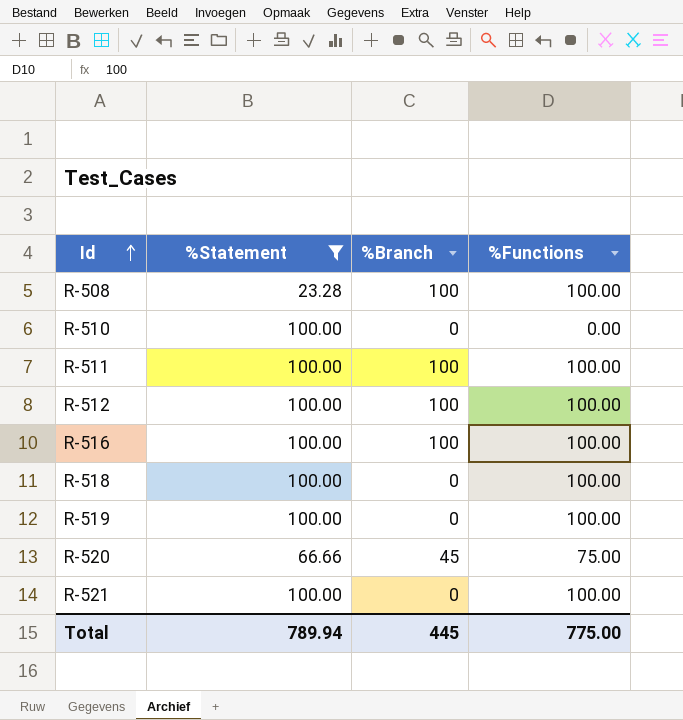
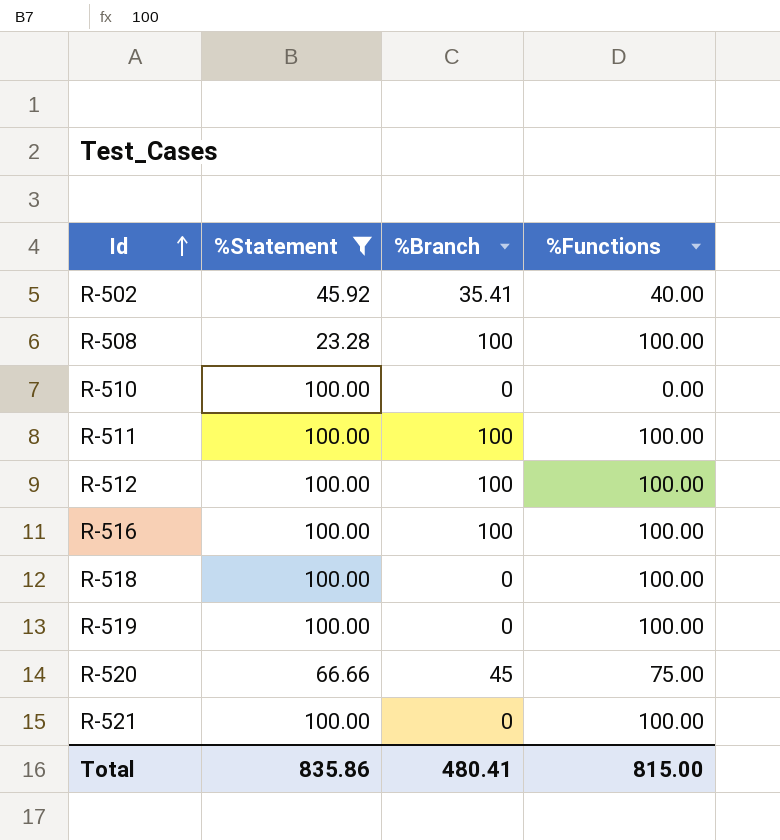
row R-502: none -> 45.92 | 35.41 | 40.00
Total | %Statement: 789.94 -> 835.86
Total | %Branch: 445 -> 480.41
Total | %Functions: 775.00 -> 815.00

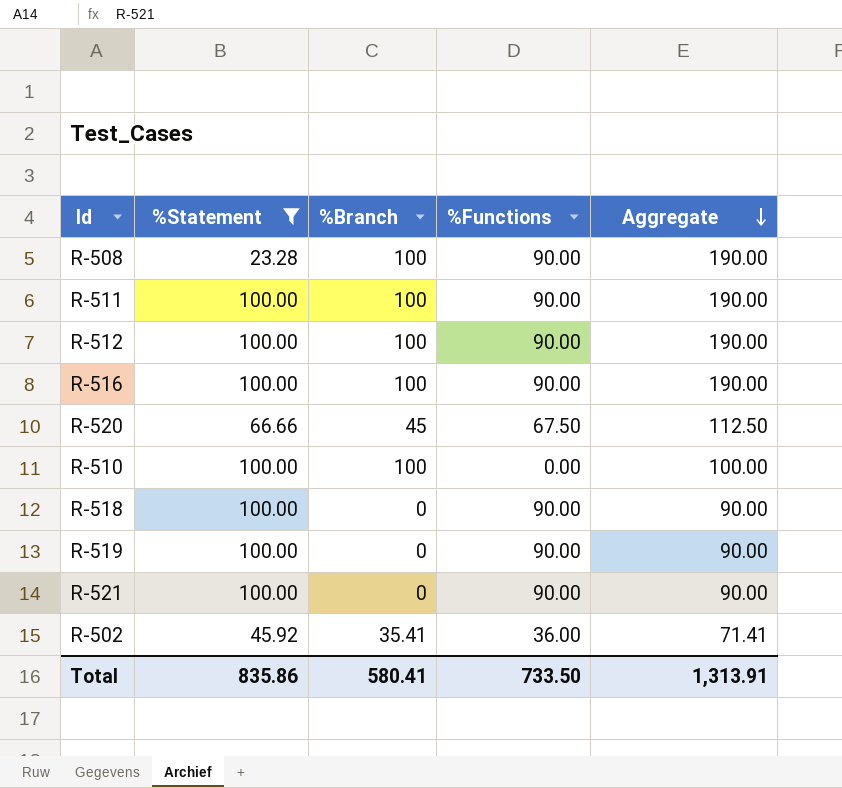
row order: Id ascending -> Aggregate descending
column Aggregate | formula: none -> [%Branch] + [%Functions]
R-508 | %Functions: 100.00 -> 90.00
R-511 | %Functions: 100.00 -> 90.00
R-512 | %Functions: 100.00 -> 90.00
R-516 | %Functions: 100.00 -> 90.00
R-520 | %Functions: 75.00 -> 67.50
R-510 | %Branch: 0 -> 100
R-518 | %Functions: 100.00 -> 90.00
R-519 | %Functions: 100.00 -> 90.00
R-521 | %Functions: 100.00 -> 90.00
R-502 | %Functions: 40.00 -> 36.00
Total | %Branch: 480.41 -> 580.41
Total | %Functions: 815.00 -> 733.50

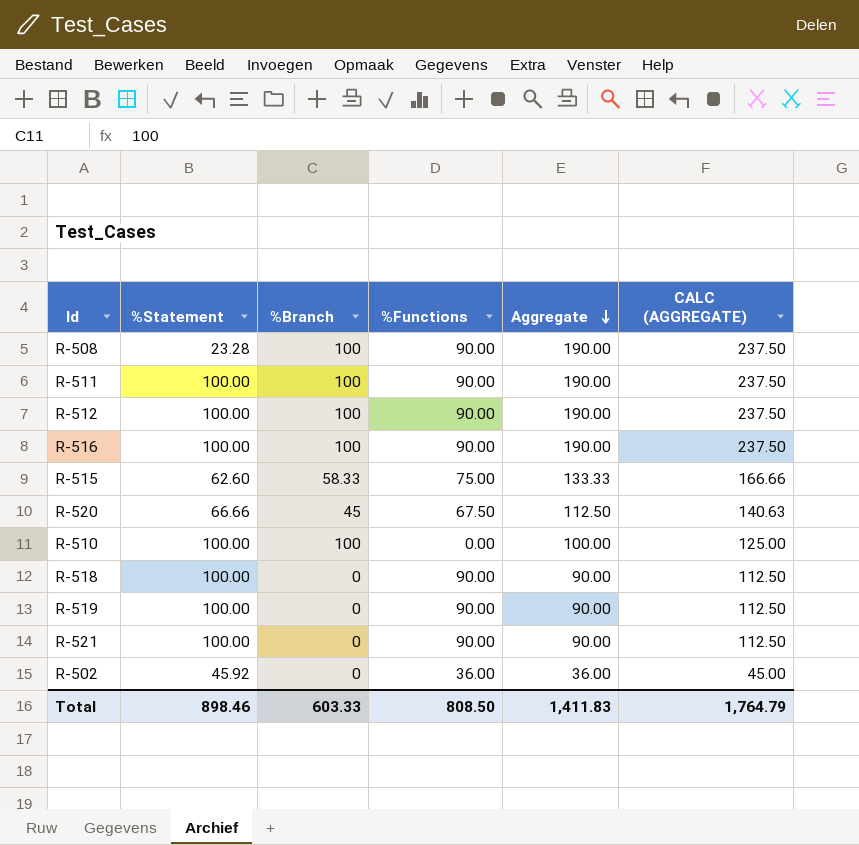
filter: %Statement != 62.60 -> none
column CALC (AGGREGATE) | formula: none -> [Aggregate] * 1.25
R-502 | %Branch: 35.41 -> 0
R-502 | Aggregate: 71.41 -> 36.00
Total | %Statement: 835.86 -> 898.46
Total | %Branch: 580.41 -> 603.33
Total | %Functions: 733.50 -> 808.50
Total | Aggregate: 1,313.91 -> 1,411.83

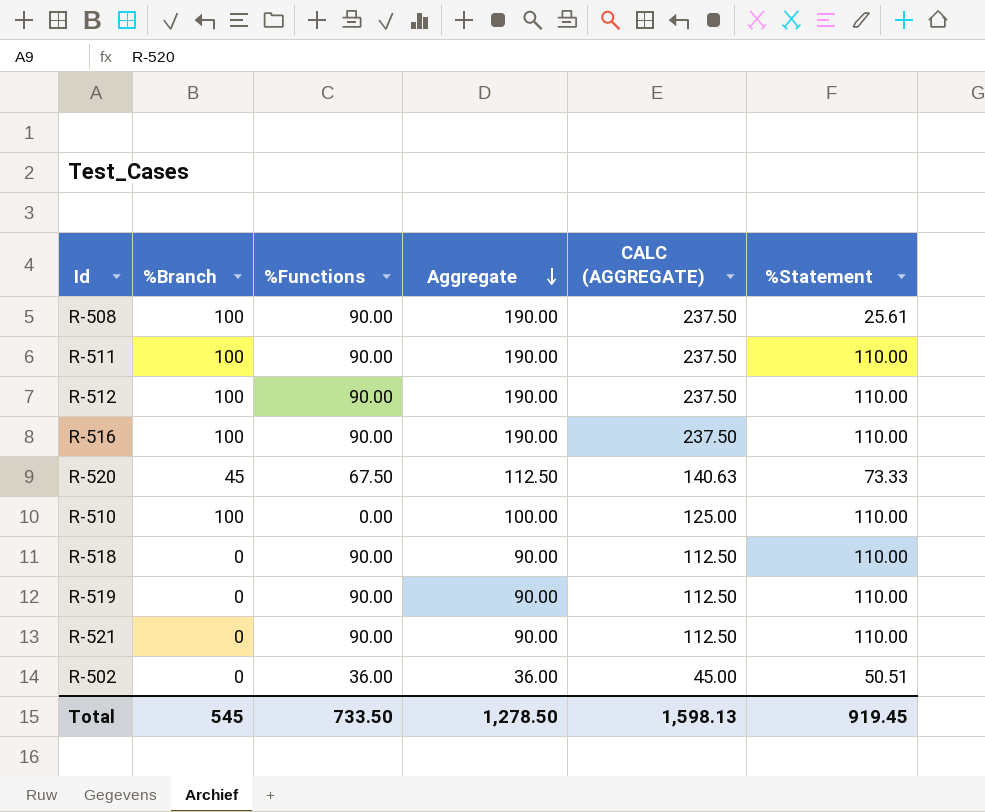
column %Statement | position: 2 -> 6
row R-515: 62.60 | 58.33 | 75.00 | 133.33 | 166.66 -> none
R-508 | %Statement: 23.28 -> 25.61
R-511 | %Statement: 100.00 -> 110.00
R-512 | %Statement: 100.00 -> 110.00
R-516 | %Statement: 100.00 -> 110.00
R-520 | %Statement: 66.66 -> 73.33
R-510 | %Statement: 100.00 -> 110.00
R-518 | %Statement: 100.00 -> 110.00
R-519 | %Statement: 100.00 -> 110.00
R-521 | %Statement: 100.00 -> 110.00
R-502 | %Statement: 45.92 -> 50.51
Total | %Branch: 603.33 -> 545
Total | %Functions: 808.50 -> 733.50
Total | Aggregate: 1,411.83 -> 1,278.50
Total | CALC (AGGREGATE): 1,764.79 -> 1,598.13
Total | %Statement: 898.46 -> 919.45

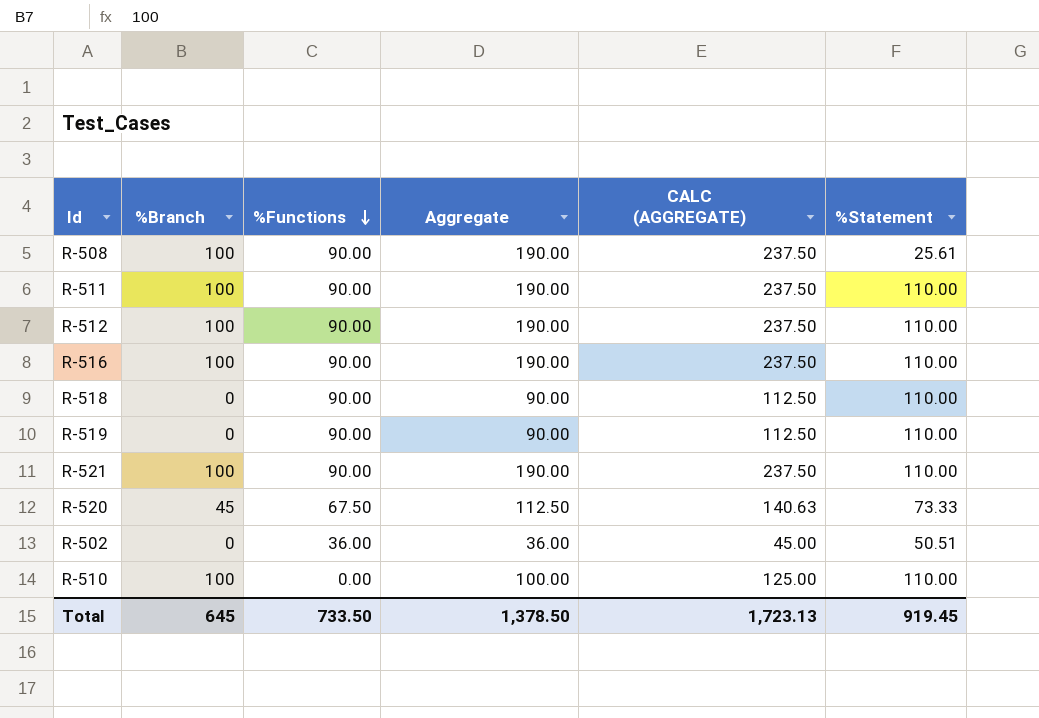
row order: Aggregate descending -> %Functions descending
R-521 | %Branch: 0 -> 100
R-521 | Aggregate: 90.00 -> 190.00
R-521 | CALC (AGGREGATE): 112.50 -> 237.50
Total | %Branch: 545 -> 645
Total | Aggregate: 1,278.50 -> 1,378.50
Total | CALC (AGGREGATE): 1,598.13 -> 1,723.13

